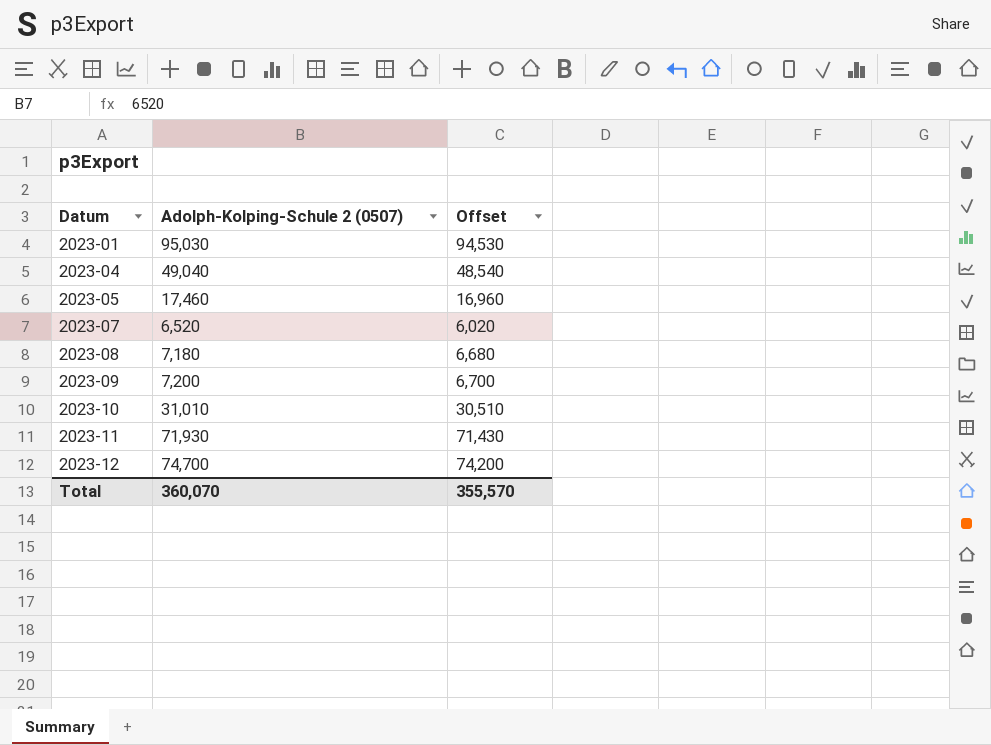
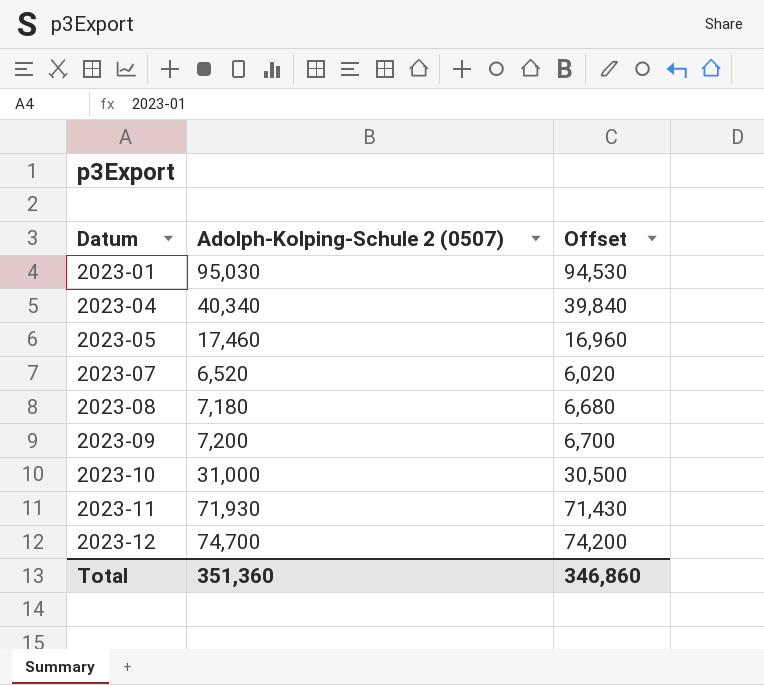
2023-04 | Adolph-Kolping-Schule 2 (0507): 49,040 -> 40,340
2023-04 | Offset: 48,540 -> 39,840
2023-10 | Adolph-Kolping-Schule 2 (0507): 31,010 -> 31,000
2023-10 | Offset: 30,510 -> 30,500
Total | Adolph-Kolping-Schule 2 (0507): 360,070 -> 351,360
Total | Offset: 355,570 -> 346,860

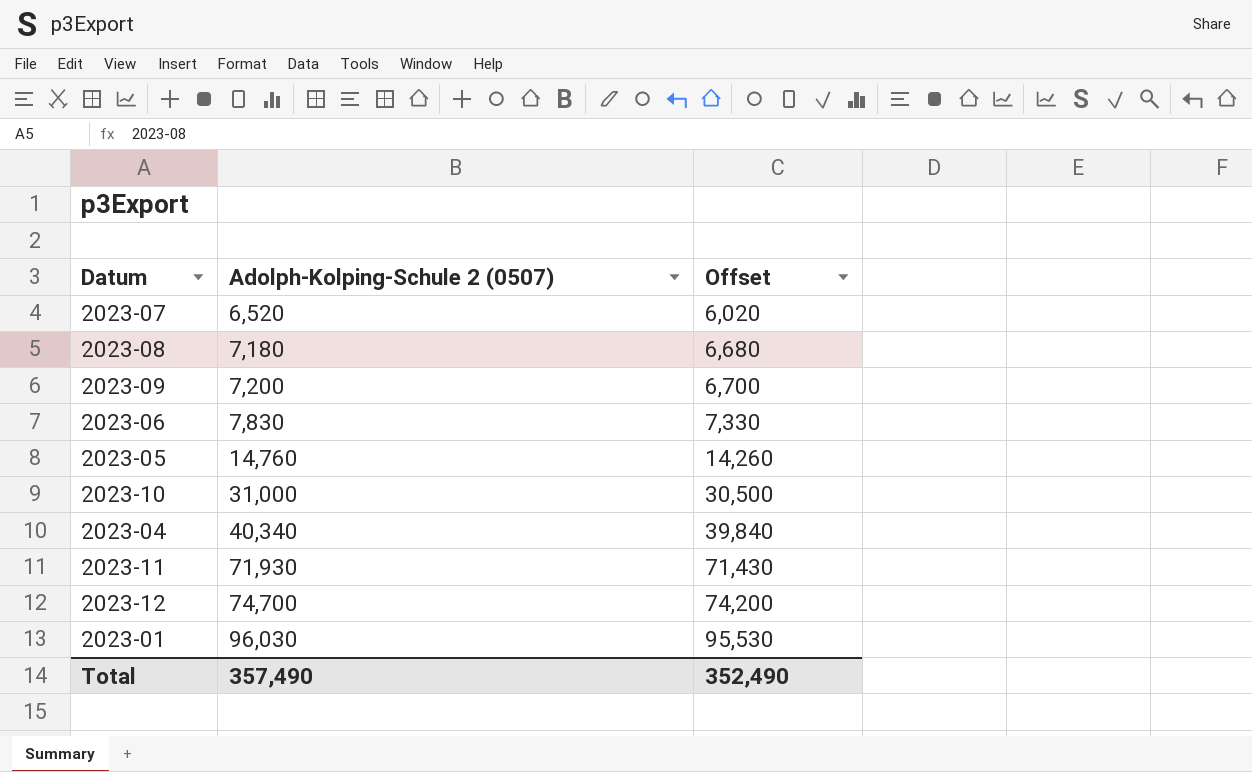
row order: Datum ascending -> Adolph-Kolping-Schule 2 (0507) ascending
row 2023-06: none -> 7,830 | 7,330
2023-05 | Adolph-Kolping-Schule 2 (0507): 17,460 -> 14,760
2023-05 | Offset: 16,960 -> 14,260
2023-01 | Adolph-Kolping-Schule 2 (0507): 95,030 -> 96,030
2023-01 | Offset: 94,530 -> 95,530
Total | Adolph-Kolping-Schule 2 (0507): 351,360 -> 357,490
Total | Offset: 346,860 -> 352,490

